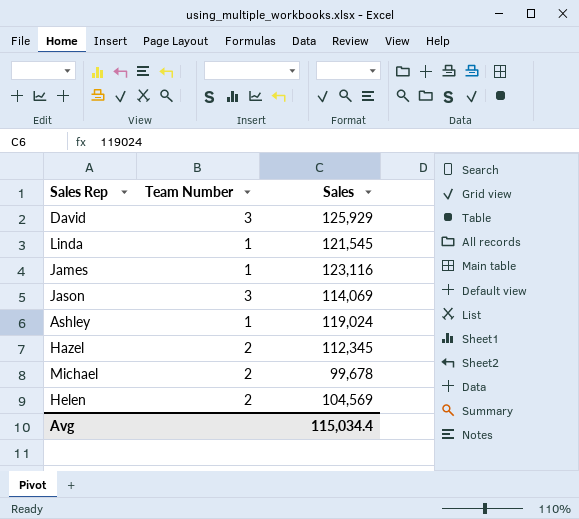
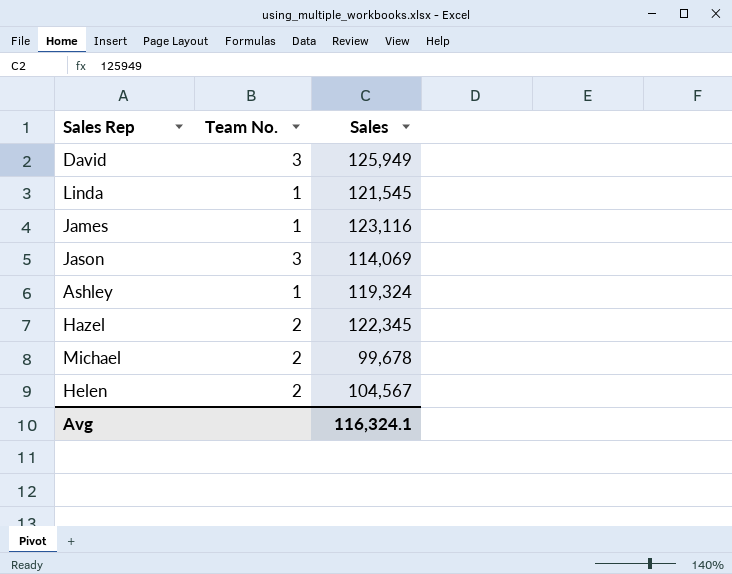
column name: Team Number -> Team No.
David | Sales: 125,929 -> 125,949
Ashley | Sales: 119,024 -> 119,324
Hazel | Sales: 112,345 -> 122,345
Helen | Sales: 104,569 -> 104,567
Avg | Sales: 115,034.4 -> 116,324.1

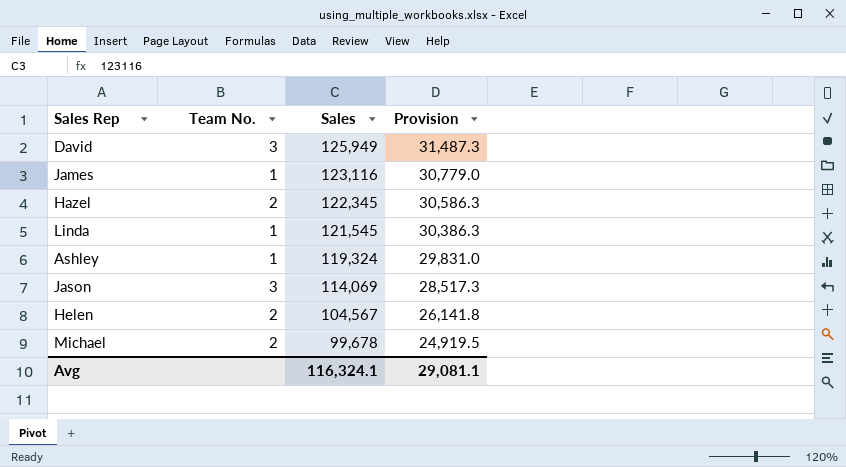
row order: none -> Sales descending
column Provision | formula: none -> [Sales] * 0.25

